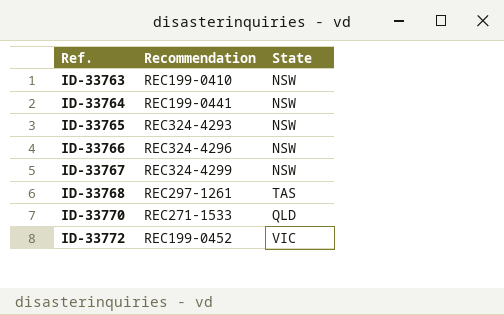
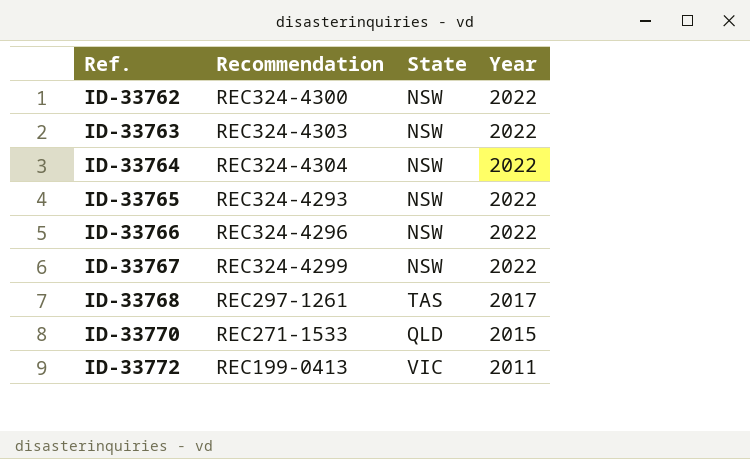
column Year | position: none -> 4
row ID-33762: none -> REC324-4300 | NSW | 2022
ID-33763 | Recommendation: REC199-0410 -> REC324-4303
ID-33764 | Recommendation: REC199-0441 -> REC324-4304
ID-33772 | Recommendation: REC199-0452 -> REC199-0413

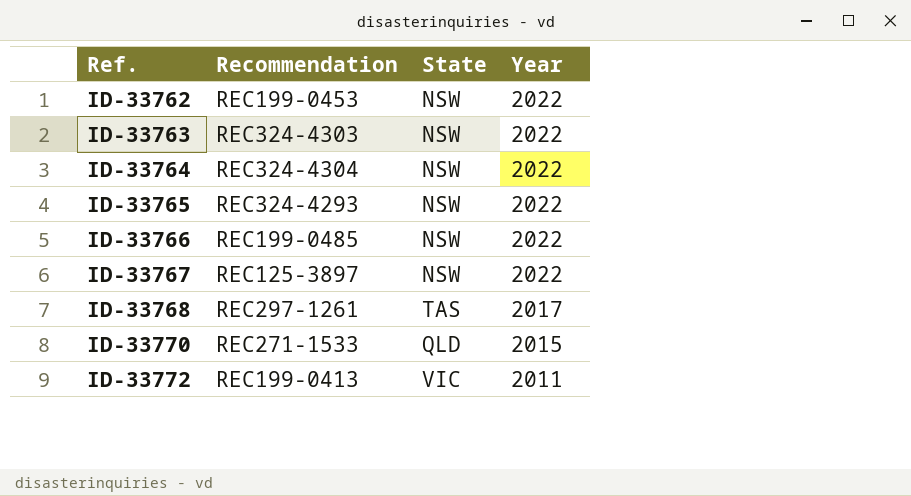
ID-33762 | Recommendation: REC324-4300 -> REC199-0453
ID-33766 | Recommendation: REC324-4296 -> REC199-0485
ID-33767 | Recommendation: REC324-4299 -> REC125-3897

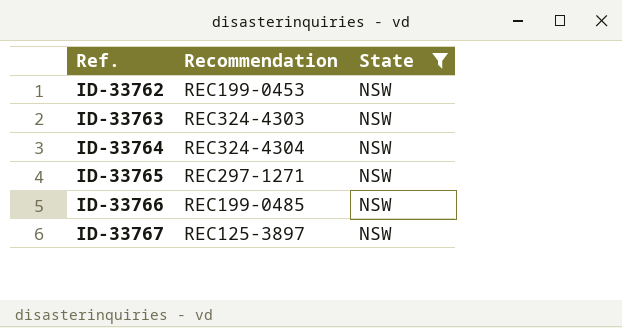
filter: none -> State = NSW
column Year | position: 4 -> none
ID-33765 | Recommendation: REC324-4293 -> REC297-1271

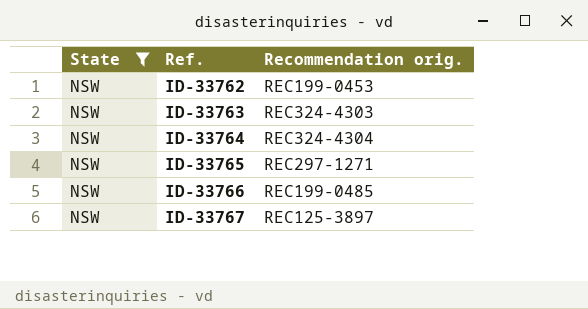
column State | position: 3 -> 1
column name: Recommendation -> Recommendation orig.

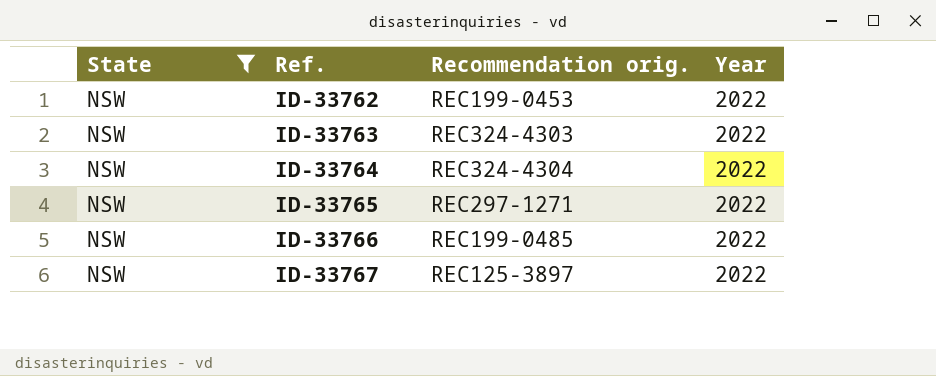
column Year | position: none -> 4

